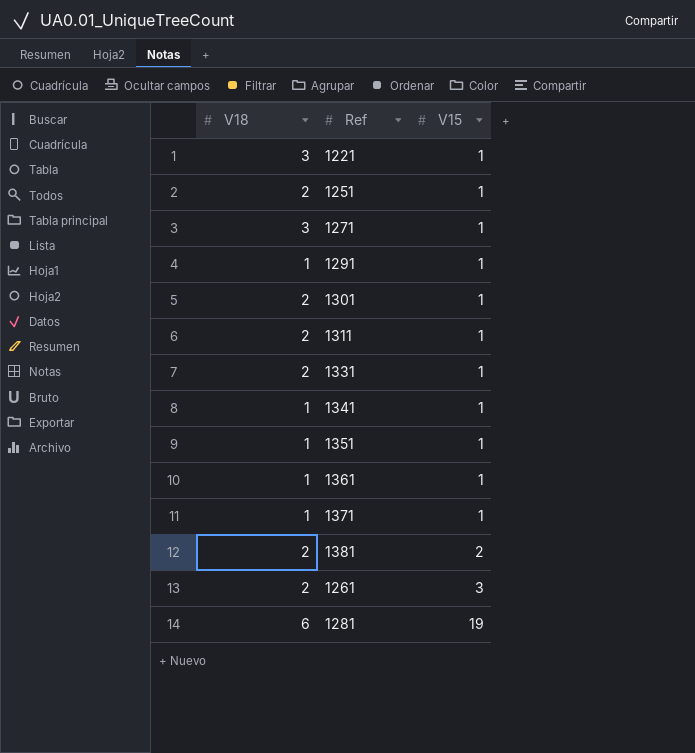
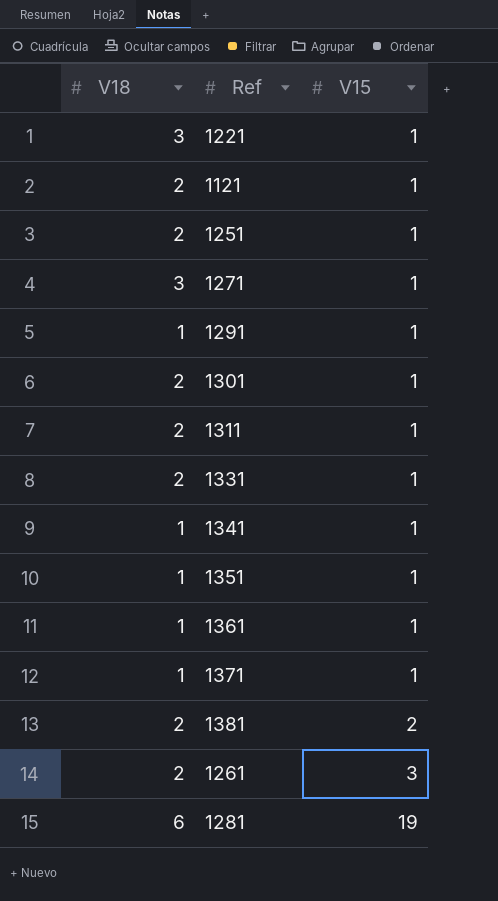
row 1121: none -> 2 | 1

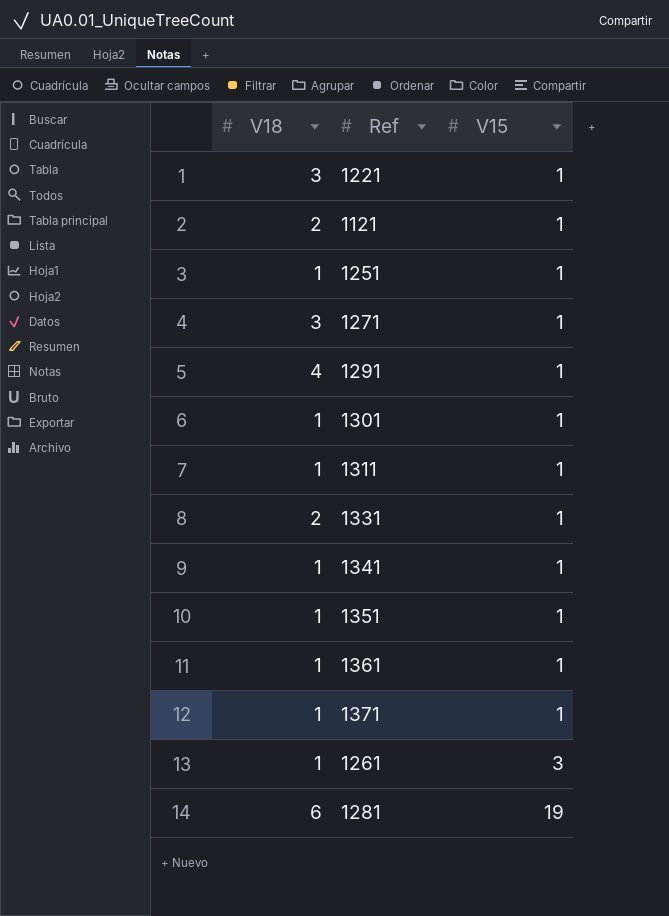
row 1381: 2 | 2 -> none
1251 | V18: 2 -> 1
1291 | V18: 1 -> 4
1301 | V18: 2 -> 1
1311 | V18: 2 -> 1
1261 | V18: 2 -> 1

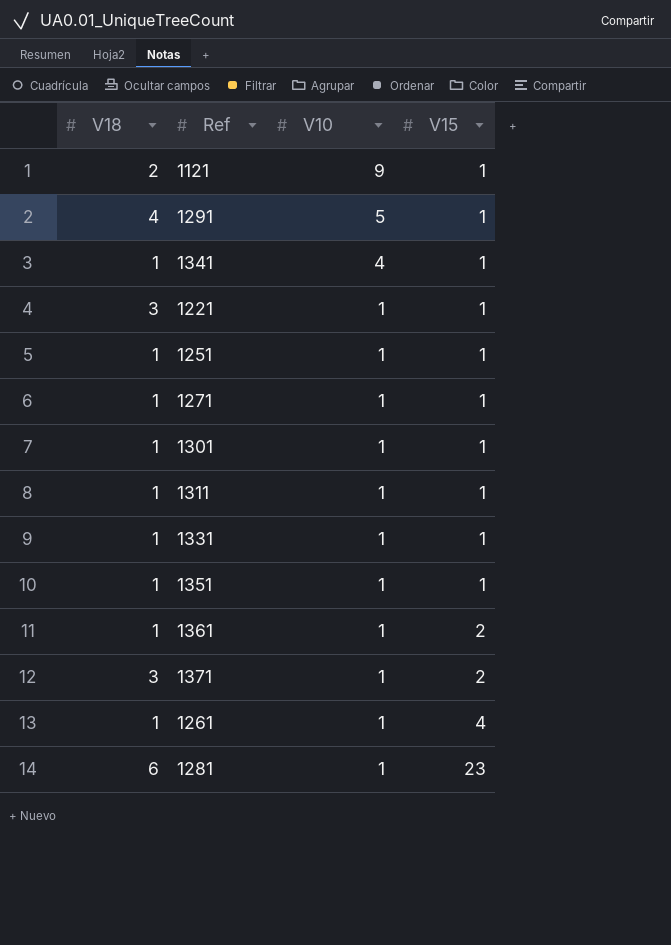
row order: V15 ascending -> V10 descending
column V10 | position: none -> 3
1271 | V18: 3 -> 1
1331 | V18: 2 -> 1
1361 | V15: 1 -> 2
1371 | V18: 1 -> 3
1371 | V15: 1 -> 2
1261 | V15: 3 -> 4
1281 | V15: 19 -> 23

